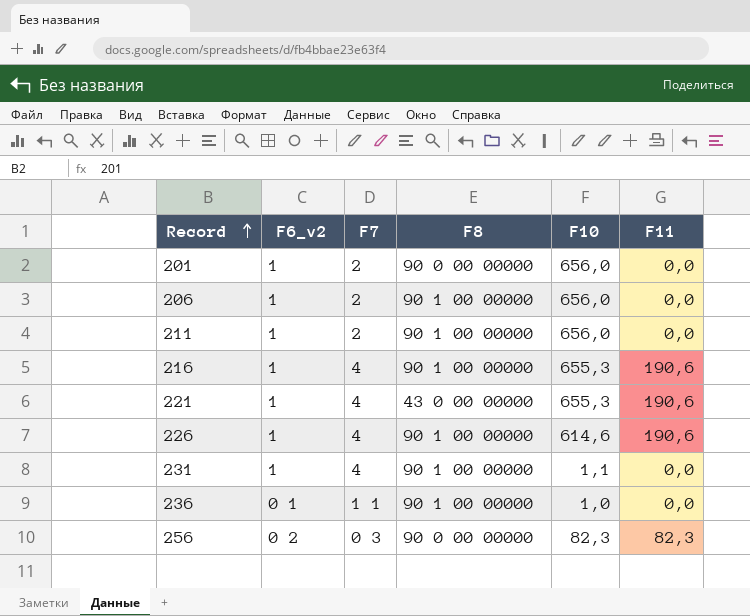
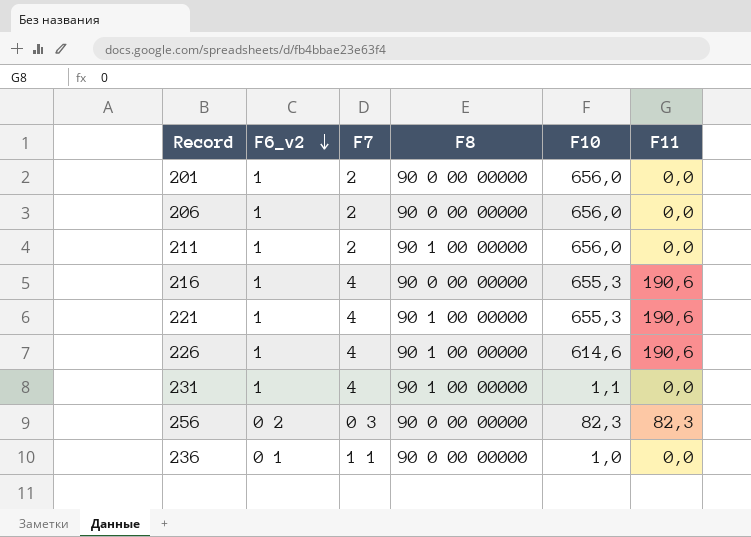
row order: Record ascending -> F6_v2 descending
206 | F8: 90 1 00 00000 -> 90 0 00 00000
216 | F8: 90 1 00 00000 -> 90 0 00 00000
221 | F8: 43 0 00 00000 -> 90 1 00 00000
236 | F8: 90 1 00 00000 -> 90 0 00 00000

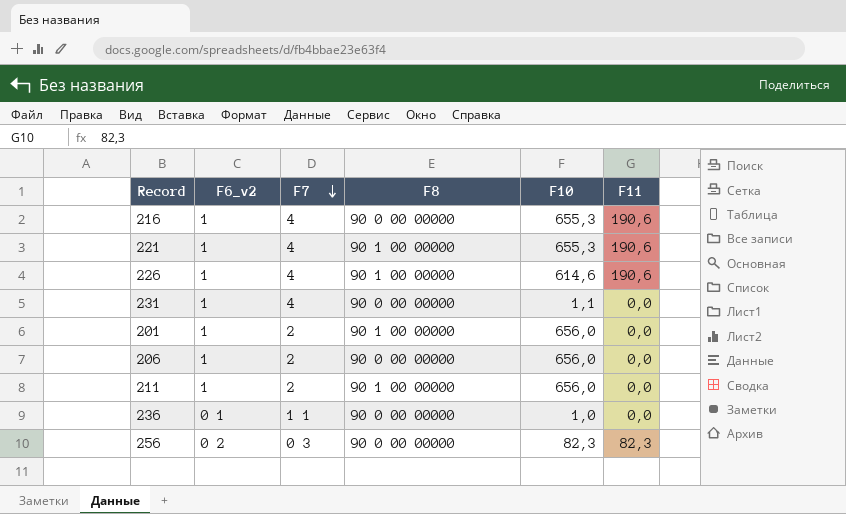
row order: F6_v2 descending -> F7 descending
231 | F8: 90 1 00 00000 -> 90 0 00 00000
201 | F8: 90 0 00 00000 -> 90 1 00 00000

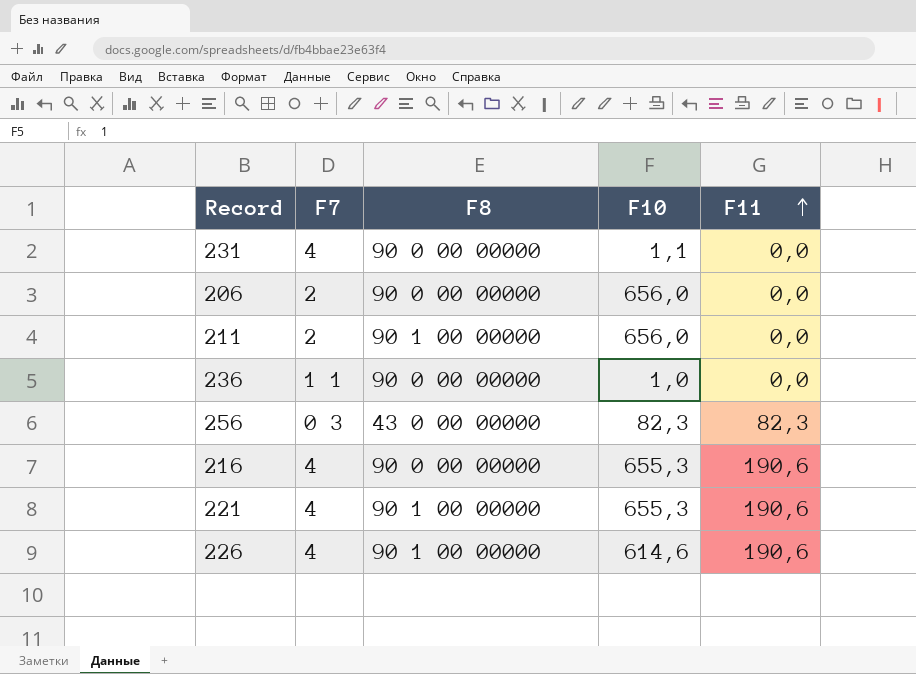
row order: F7 descending -> F11 ascending
column F6_v2 | position: 2 -> none
row 201: 1 | 2 | 90 1 00 00000 | 656,0 | 0,0 -> none
256 | F8: 90 0 00 00000 -> 43 0 00 00000

